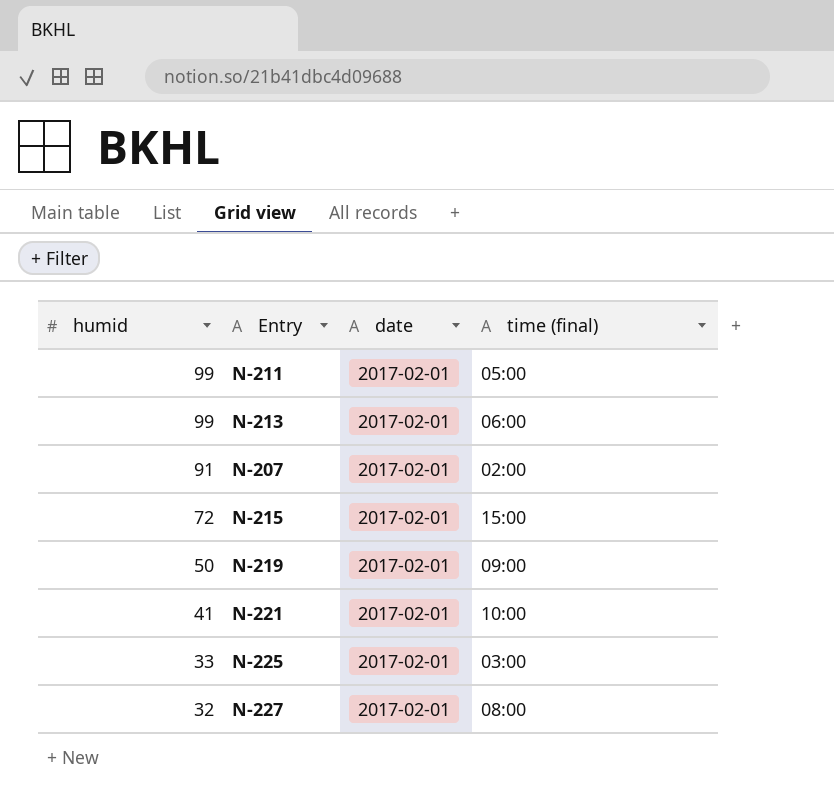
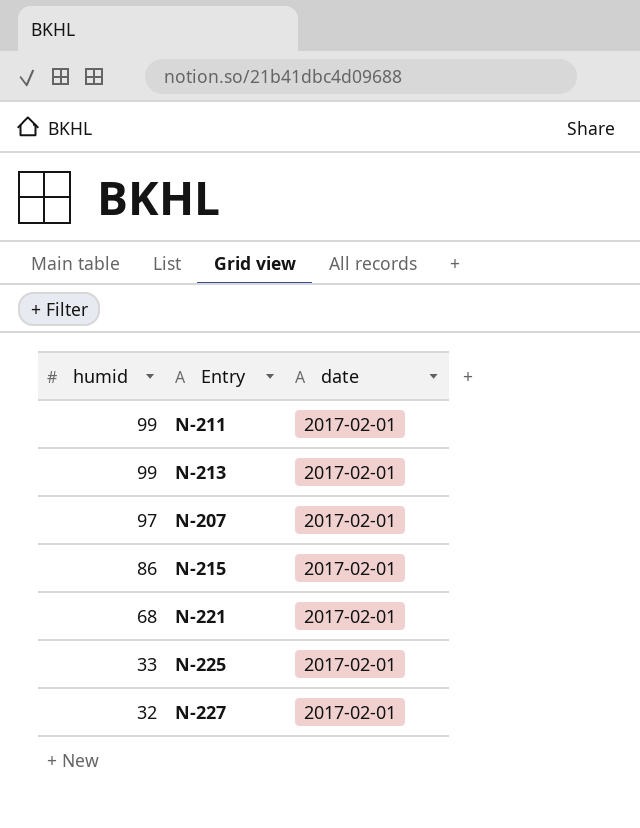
column time (final) | position: 4 -> none
row N-219: 50 | 2017-02-01 | 09:00 -> none
N-207 | humid: 91 -> 97
N-215 | humid: 72 -> 86
N-221 | humid: 41 -> 68

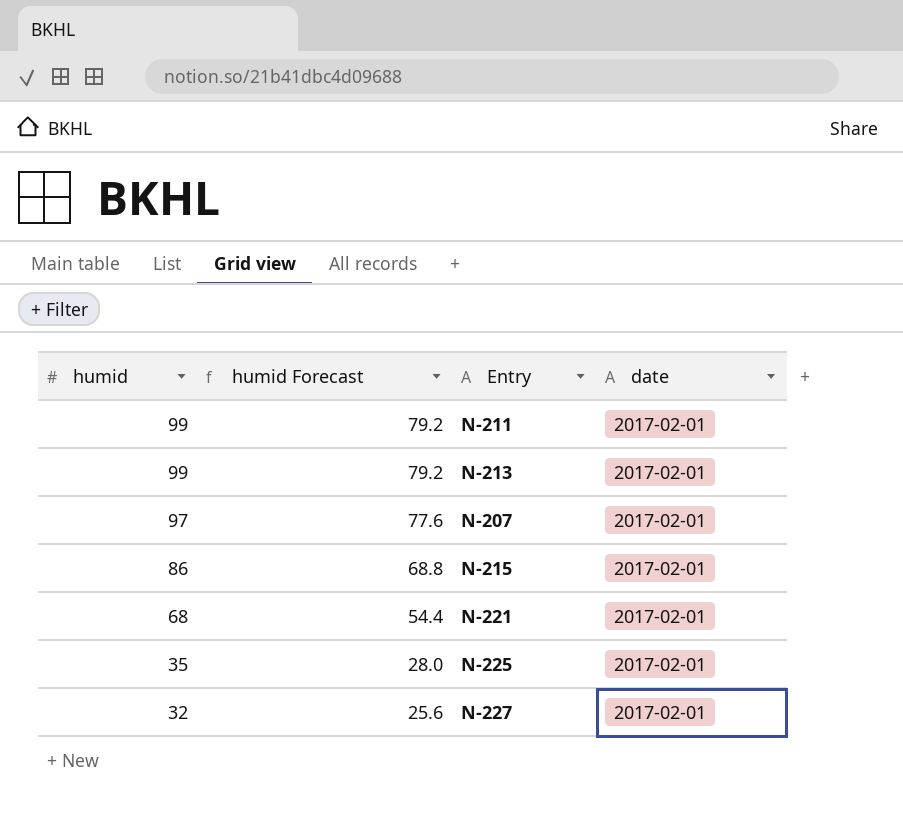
column humid Forecast | formula: none -> [humid] * 0.8
N-225 | humid: 33 -> 35

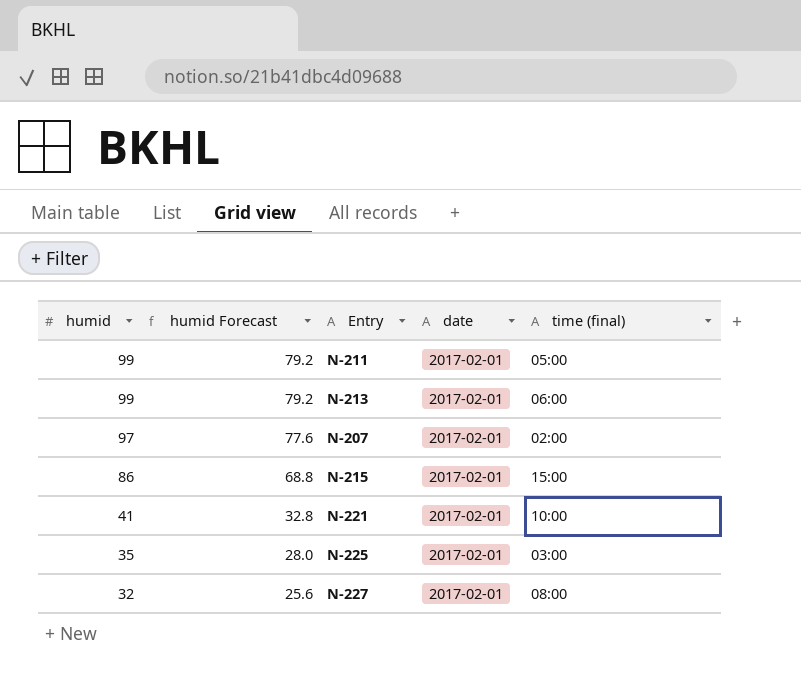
column time (final) | position: none -> 5
N-221 | humid: 68 -> 41
N-221 | humid Forecast: 54.4 -> 32.8

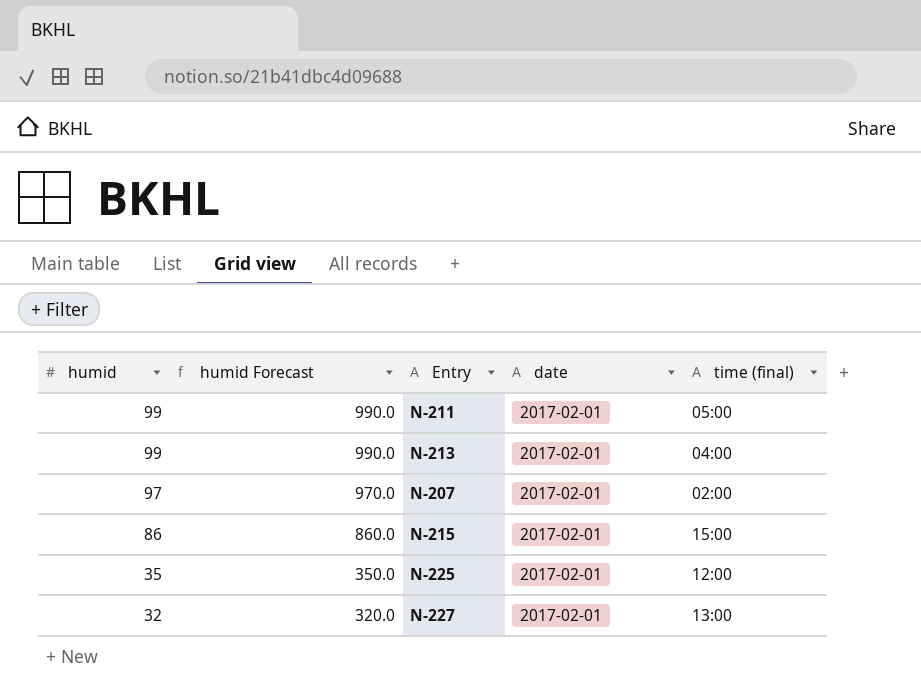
column humid Forecast | formula: [humid] * 0.8 -> [humid] * 10
row N-221: 41 | 32.8 | 2017-02-01 | 10:00 -> none
N-213 | time (final): 06:00 -> 04:00
N-225 | time (final): 03:00 -> 12:00
N-227 | time (final): 08:00 -> 13:00

